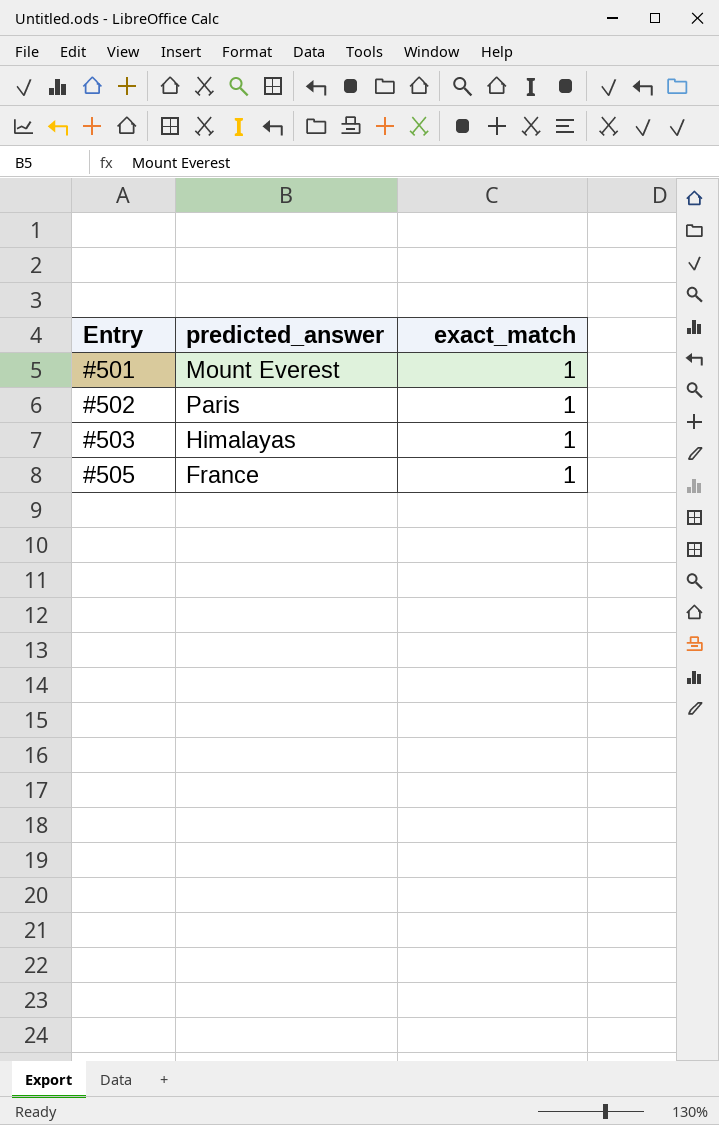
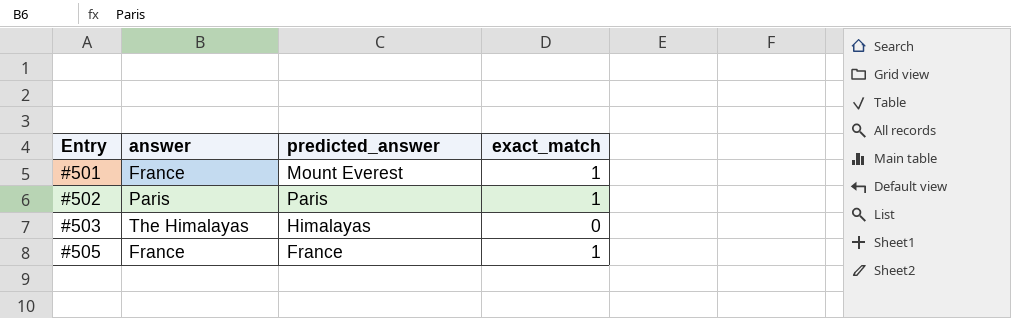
column answer | position: none -> 2
#503 | exact_match: 1 -> 0

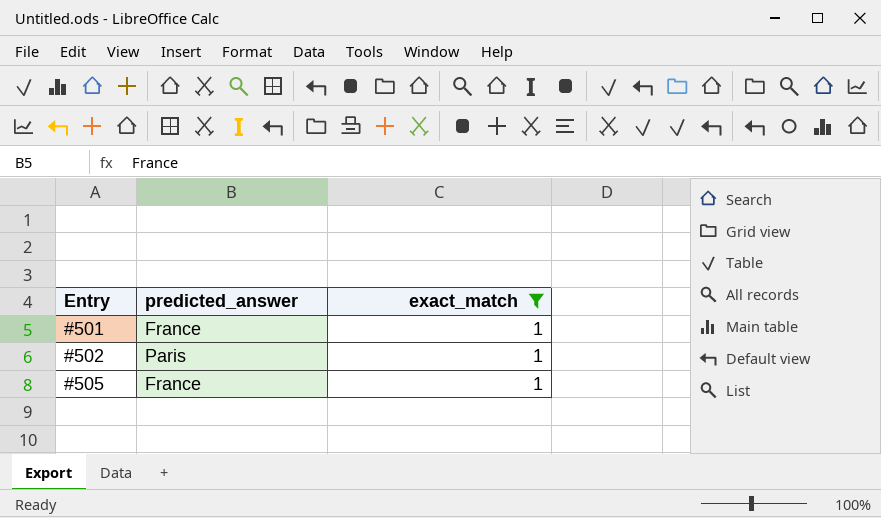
filter: none -> exact_match = 1
column answer | position: 2 -> none
#501 | predicted_answer: Mount Everest -> France

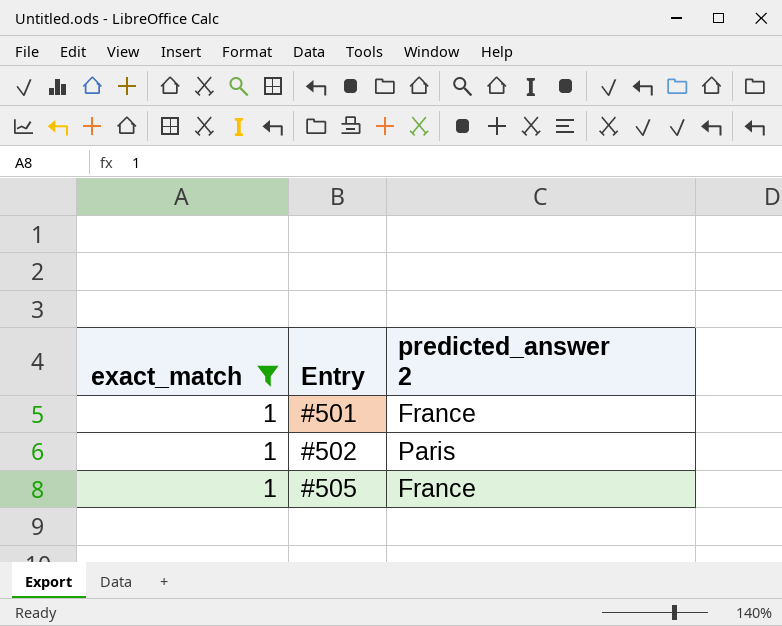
column exact_match | position: 3 -> 1
column name: predicted_answer -> predicted_answer 2

